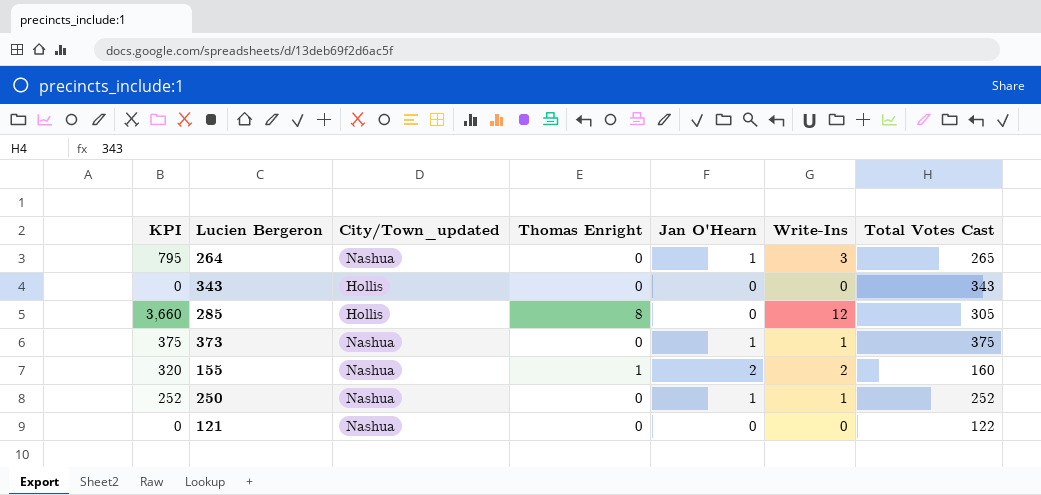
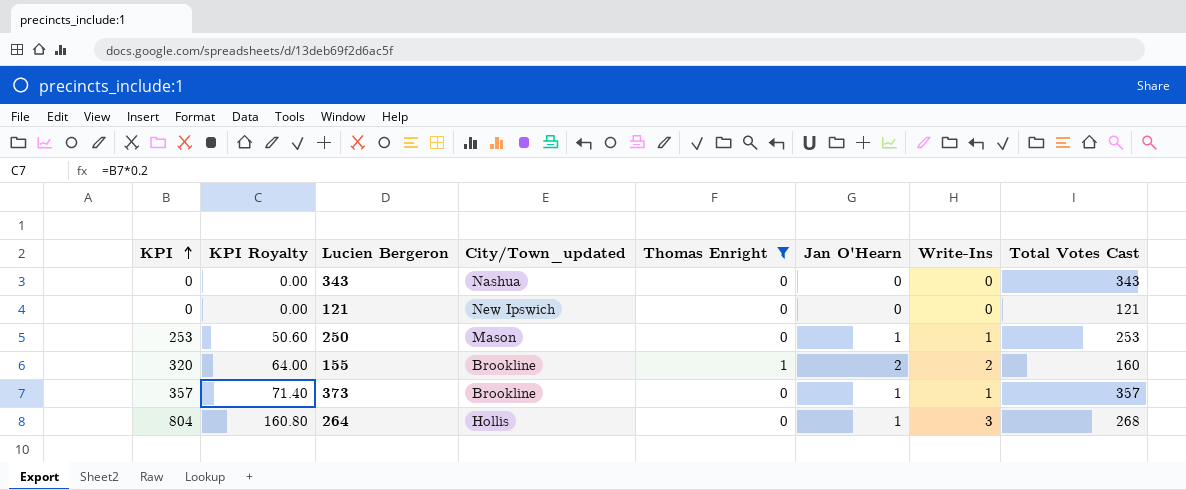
filter: none -> Thomas Enright != 8
row order: none -> KPI ascending
column KPI Royalty | formula: none -> [KPI] * 0.2
343 | City/Town_updated: Hollis -> Nashua
121 | City/Town_updated: Nashua -> New Ipswich
121 | Total Votes Cast: 122 -> 121
250 | KPI: 252 -> 253
250 | City/Town_updated: Nashua -> Mason
250 | Total Votes Cast: 252 -> 253
155 | City/Town_updated: Nashua -> Brookline
373 | KPI: 375 -> 357
373 | City/Town_updated: Nashua -> Brookline
373 | Total Votes Cast: 375 -> 357
264 | KPI: 795 -> 804
264 | City/Town_updated: Nashua -> Hollis
264 | Total Votes Cast: 265 -> 268

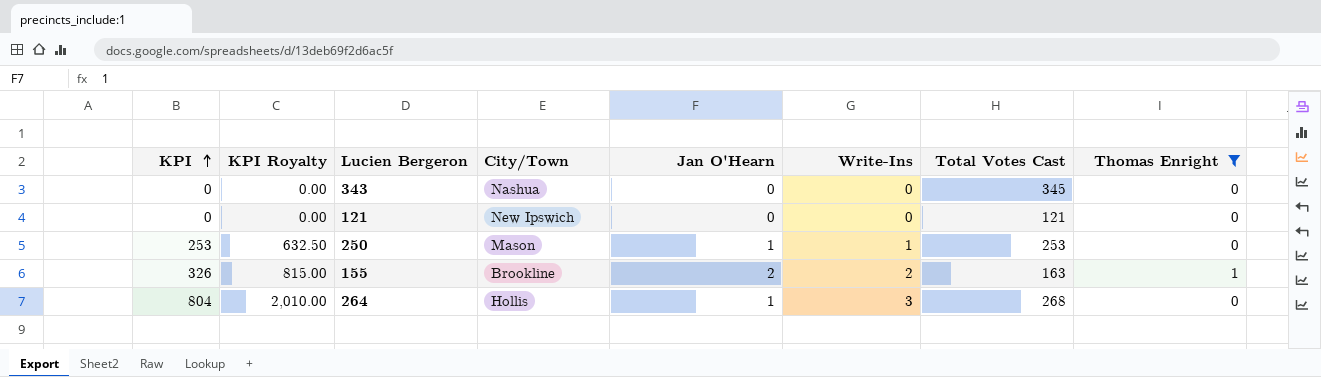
column KPI Royalty | formula: [KPI] * 0.2 -> [KPI] * 2.5
column name: City/Town_updated -> City/Town
column Thomas Enright | position: 5 -> 8
row 373: 357 | 71.40 | Brookline | 0 | 1 | 1 | 357 -> none
343 | Total Votes Cast: 343 -> 345
155 | KPI: 320 -> 326
155 | Total Votes Cast: 160 -> 163

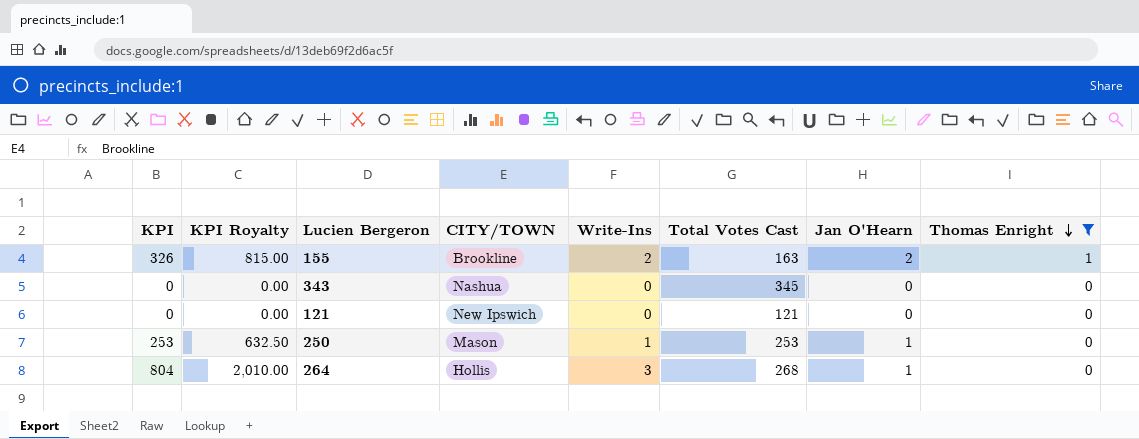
row order: KPI ascending -> Thomas Enright descending
column name: City/Town -> CITY/TOWN
column Jan O'Hearn | position: 5 -> 7

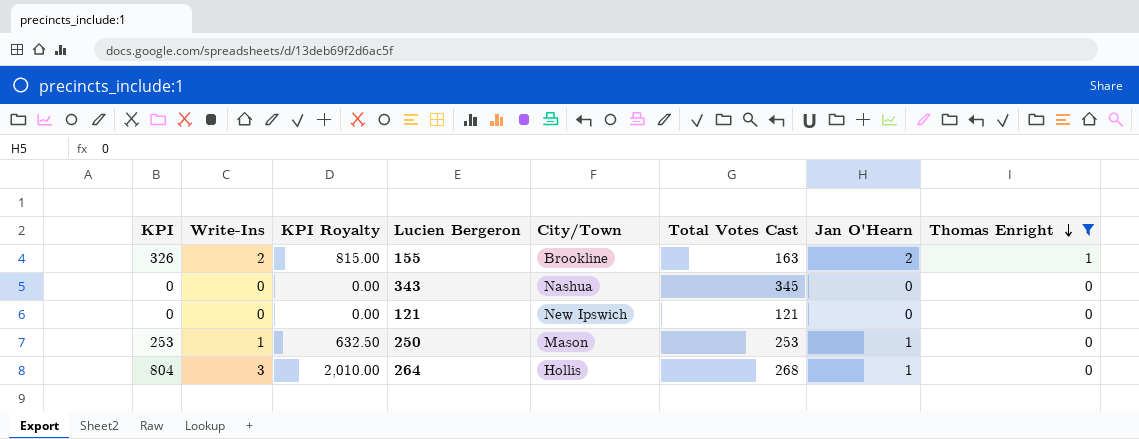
column Write-Ins | position: 5 -> 2
column name: CITY/TOWN -> City/Town

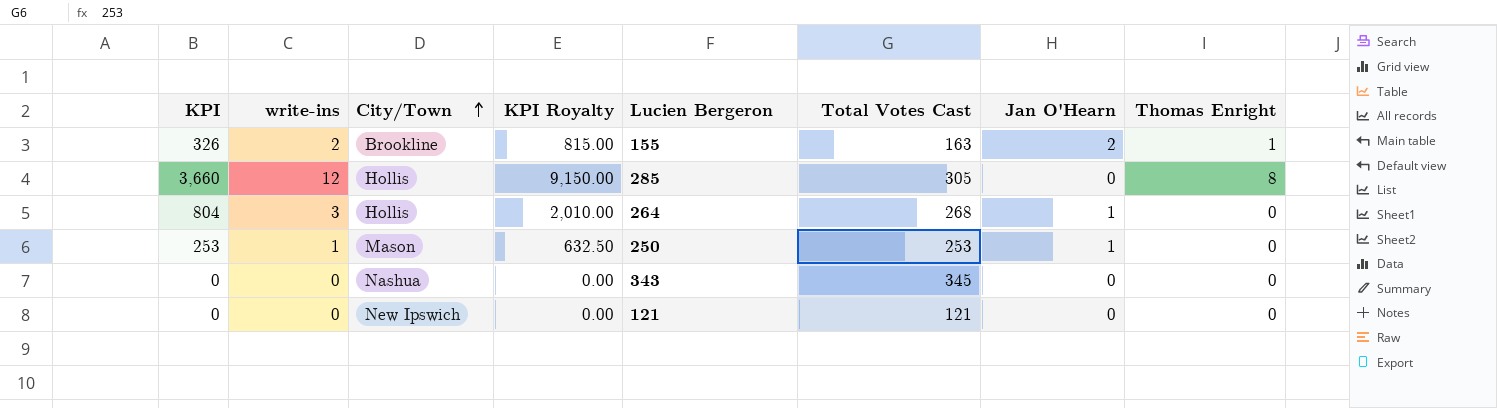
filter: Thomas Enright != 8 -> none
row order: Thomas Enright descending -> City/Town ascending
column name: Write-Ins -> write-ins
column City/Town | position: 5 -> 3

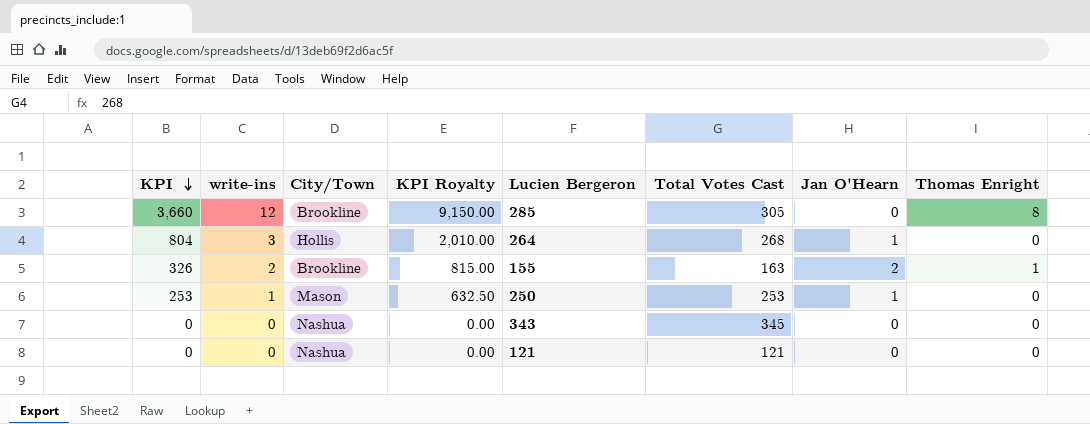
row order: City/Town ascending -> KPI descending
285 | City/Town: Hollis -> Brookline
121 | City/Town: New Ipswich -> Nashua

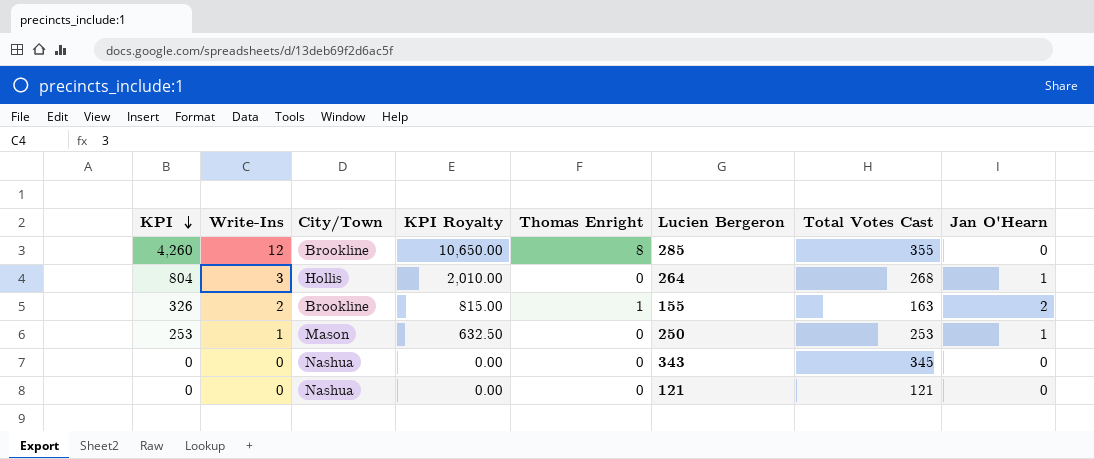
column name: write-ins -> Write-Ins
column Thomas Enright | position: 8 -> 5
285 | KPI: 3,660 -> 4,260
285 | KPI Royalty: 9,150.00 -> 10,650.00
285 | Total Votes Cast: 305 -> 355

